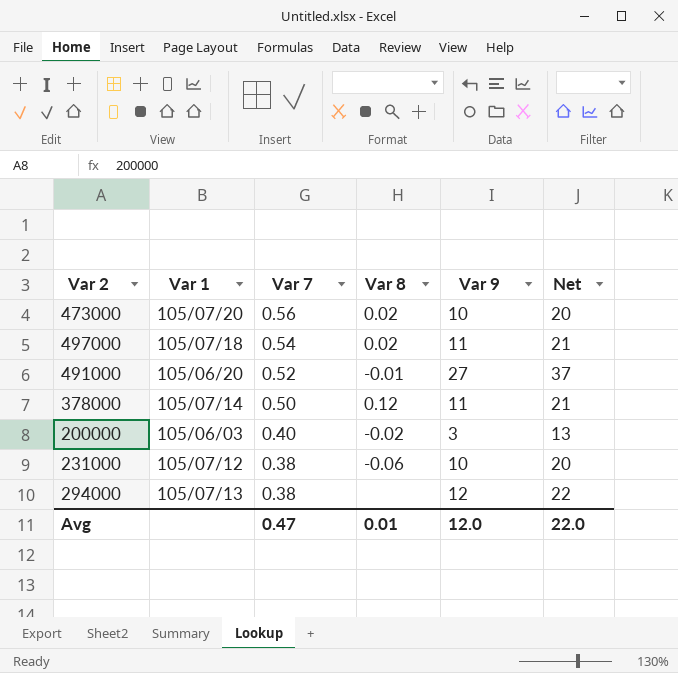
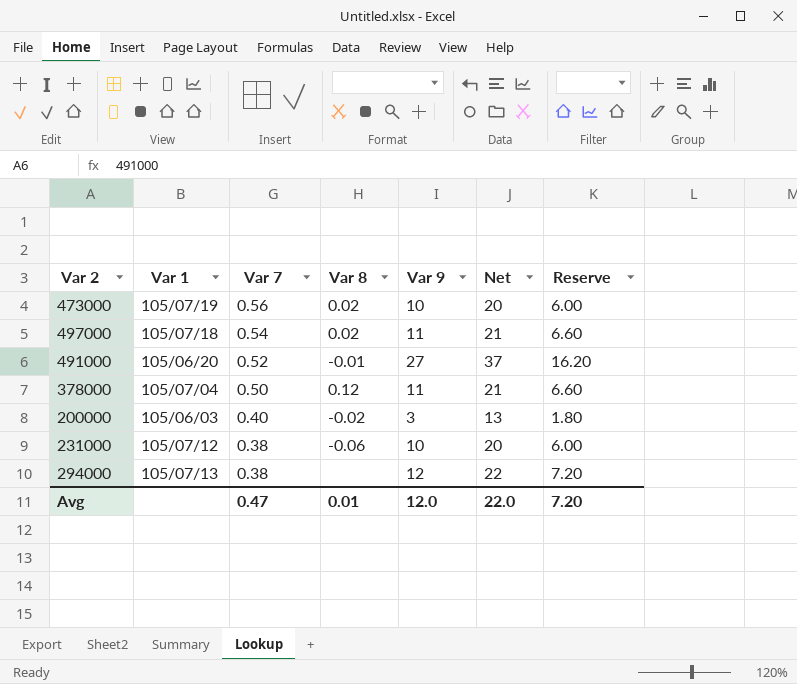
column Reserve | formula: none -> [Var 9] * 0.6
473000 | Var 1: 105/07/20 -> 105/07/19
378000 | Var 1: 105/07/14 -> 105/07/04

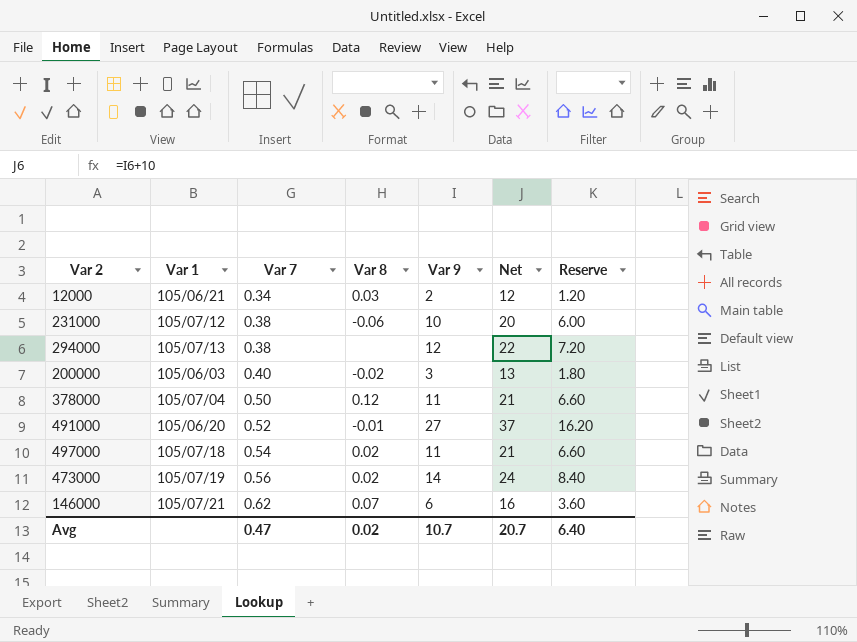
row order: Var 7 descending -> Var 7 ascending
row 12000: none -> 105/06/21 | 0.34 | 0.03 | 2 | 12 | 1.20
473000 | Var 9: 10 -> 14
473000 | Net: 20 -> 24
473000 | Reserve: 6.00 -> 8.40
row 146000: none -> 105/07/21 | 0.62 | 0.07 | 6 | 16 | 3.60
Avg | Var 8: 0.01 -> 0.02
Avg | Var 9: 12.0 -> 10.7
Avg | Net: 22.0 -> 20.7
Avg | Reserve: 7.20 -> 6.40

